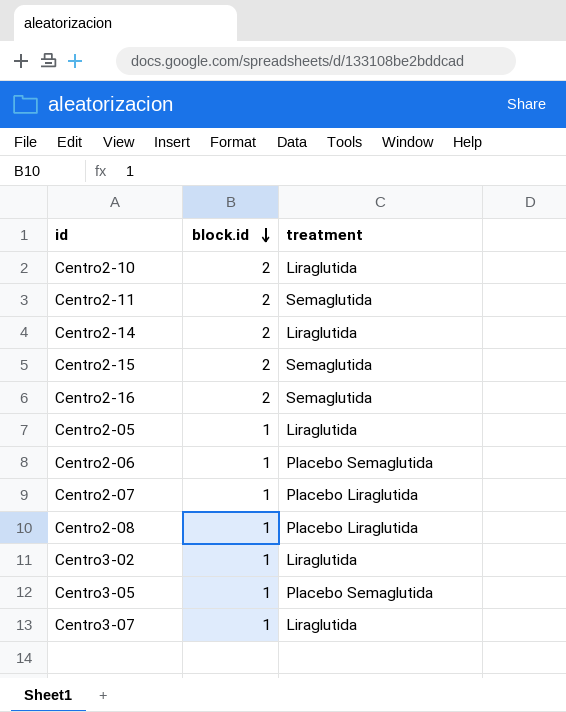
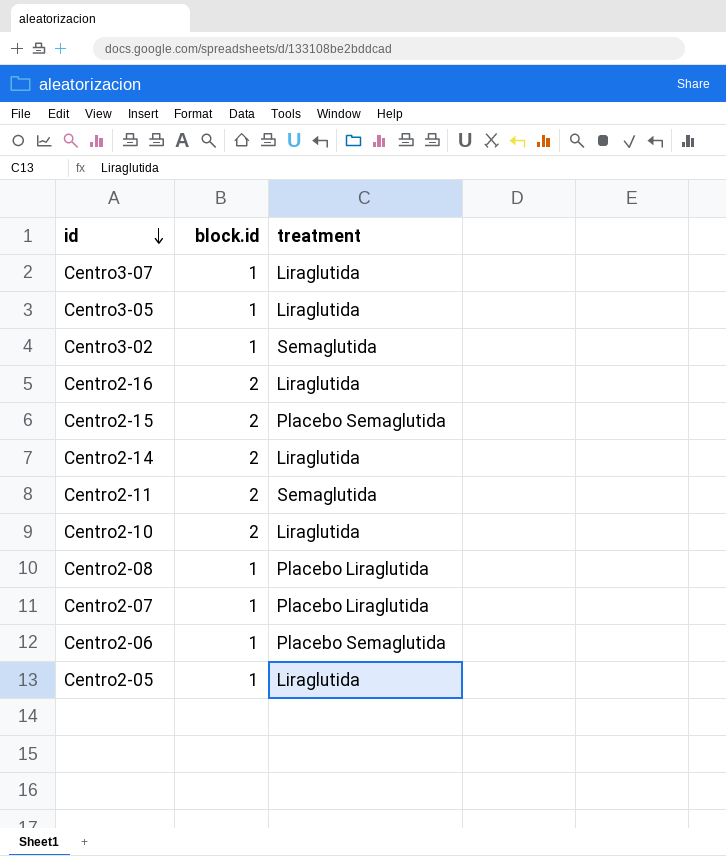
row order: block.id descending -> id descending
Centro3-05 | treatment: Placebo Semaglutida -> Liraglutida
Centro3-02 | treatment: Liraglutida -> Semaglutida
Centro2-16 | treatment: Semaglutida -> Liraglutida
Centro2-15 | treatment: Semaglutida -> Placebo Semaglutida

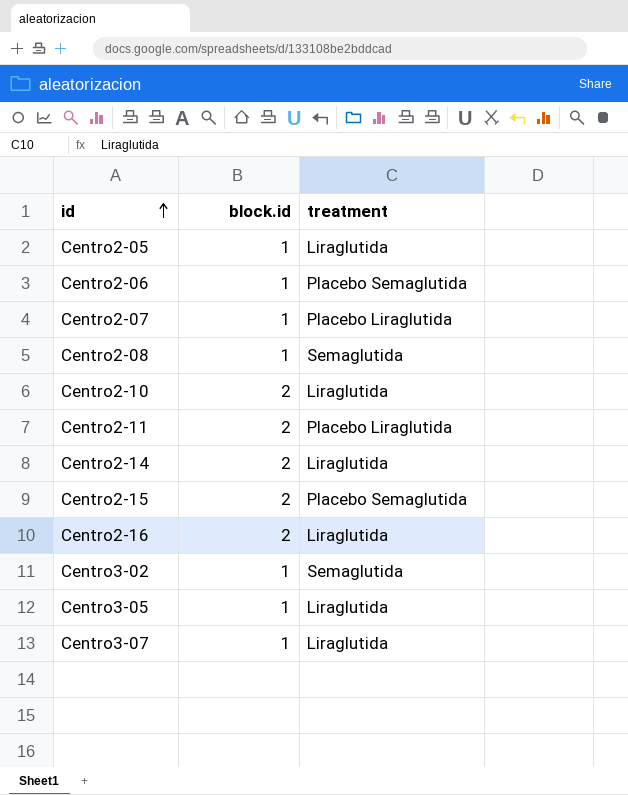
row order: id descending -> id ascending
Centro2-08 | treatment: Placebo Liraglutida -> Semaglutida
Centro2-11 | treatment: Semaglutida -> Placebo Liraglutida

